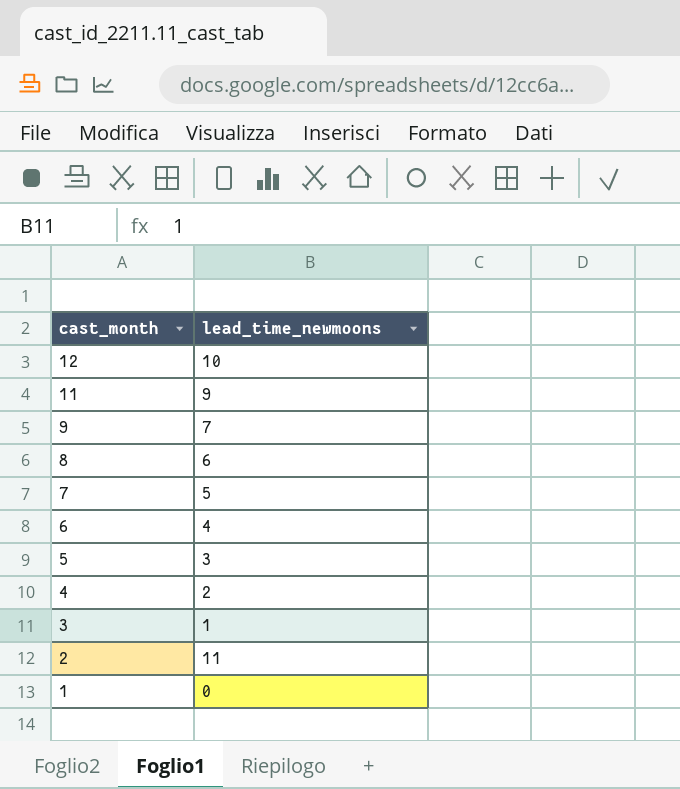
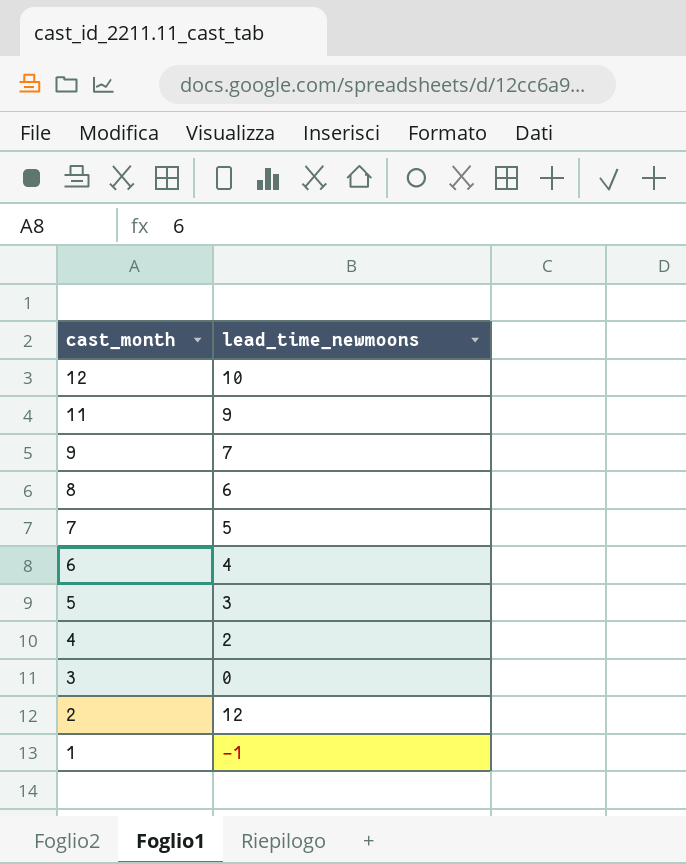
3 | lead_time_newmoons: 1 -> 0
2 | lead_time_newmoons: 11 -> 12
1 | lead_time_newmoons: 0 -> -1

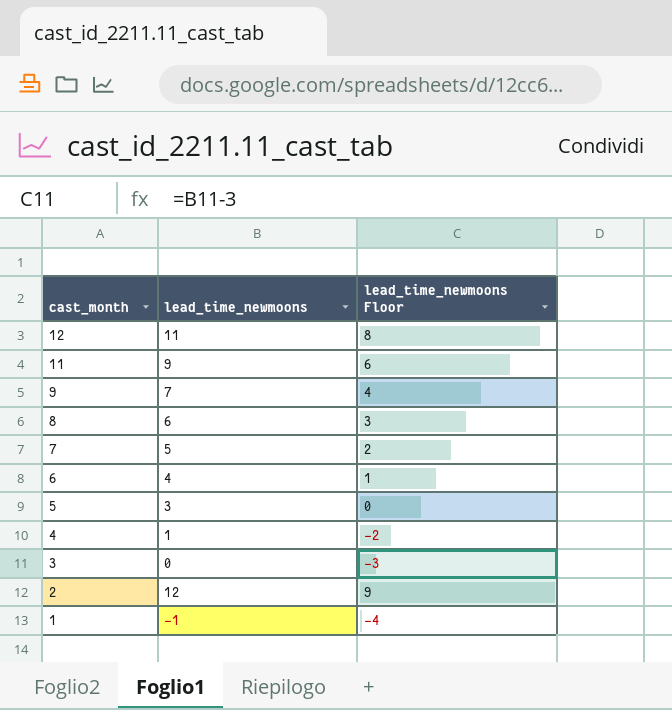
column lead_time_newmoons Floor | formula: none -> [lead_time_newmoons] - 3
12 | lead_time_newmoons: 10 -> 11
4 | lead_time_newmoons: 2 -> 1

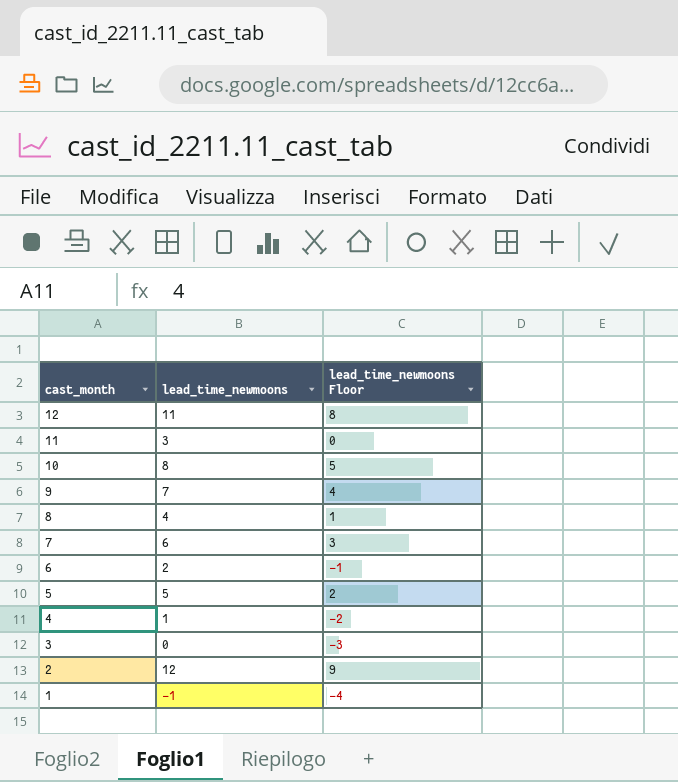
11 | lead_time_newmoons: 9 -> 3
11 | lead_time_newmoons Floor: 6 -> 0
row 10: none -> 8 | 5
8 | lead_time_newmoons: 6 -> 4
8 | lead_time_newmoons Floor: 3 -> 1
7 | lead_time_newmoons: 5 -> 6
7 | lead_time_newmoons Floor: 2 -> 3
6 | lead_time_newmoons: 4 -> 2
6 | lead_time_newmoons Floor: 1 -> -1
5 | lead_time_newmoons: 3 -> 5
5 | lead_time_newmoons Floor: 0 -> 2

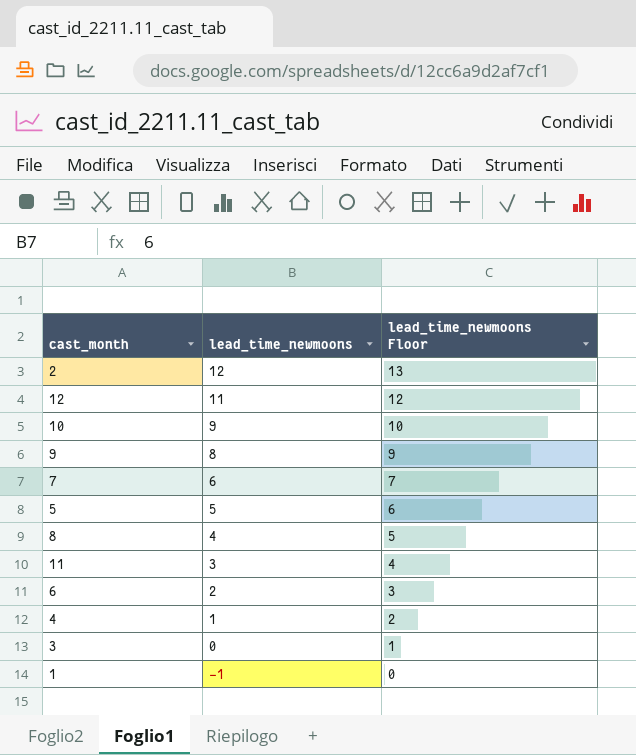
row order: cast_month descending -> lead_time_newmoons descending
column lead_time_newmoons Floor | formula: [lead_time_newmoons] - 3 -> [lead_time_newmoons] + 1
10 | lead_time_newmoons: 8 -> 9
9 | lead_time_newmoons: 7 -> 8

